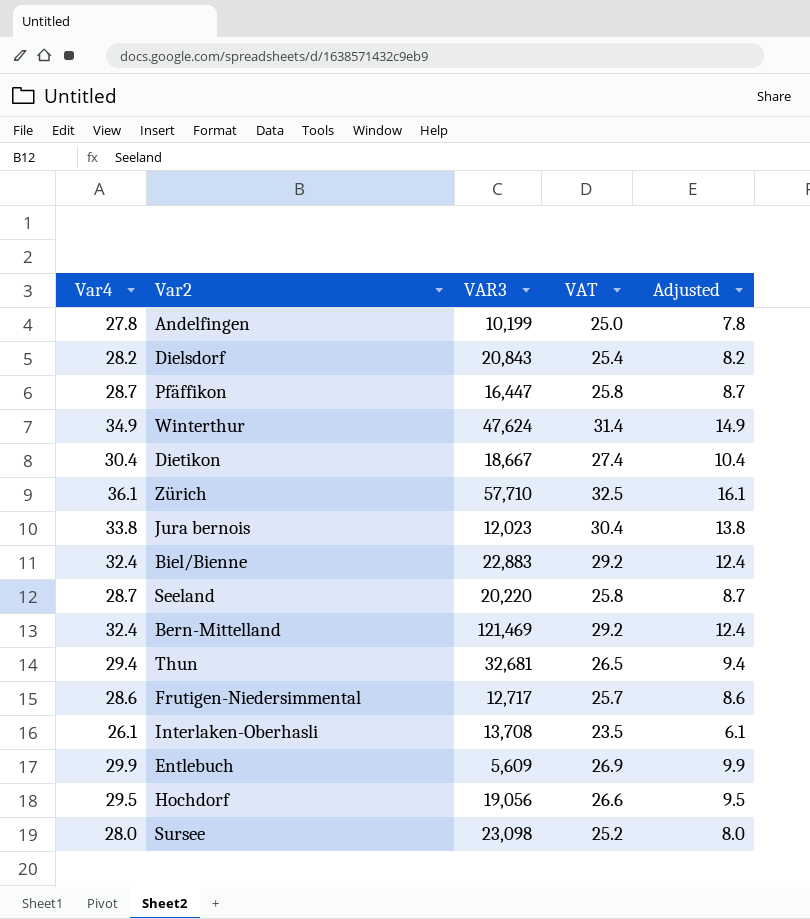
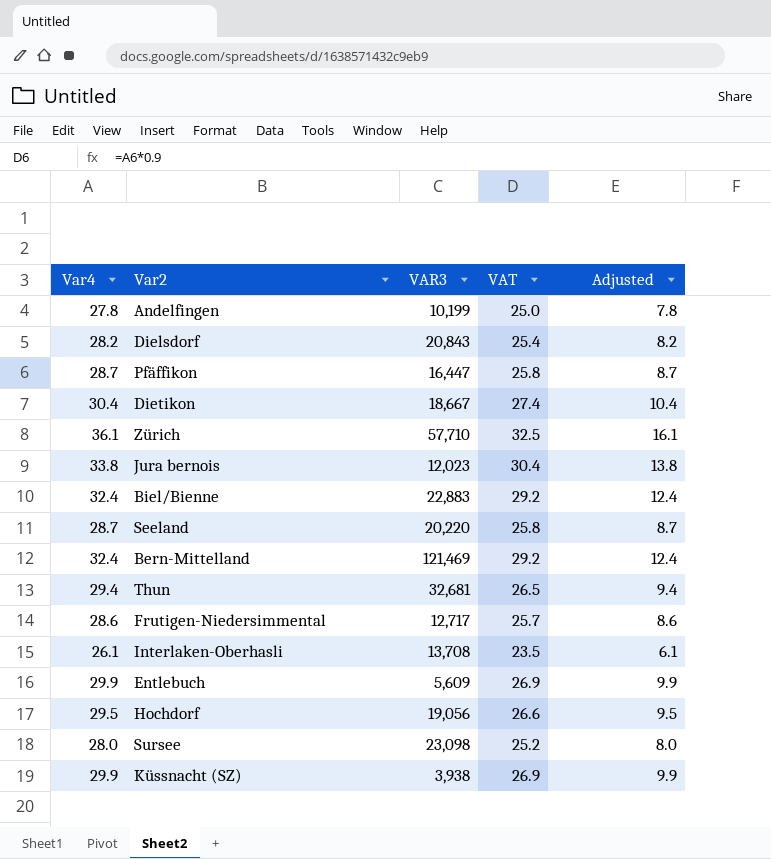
row Winterthur: 34.9 | 47,624 | 31.4 | 14.9 -> none
row Küssnacht (SZ): none -> 29.9 | 3,938 | 26.9 | 9.9

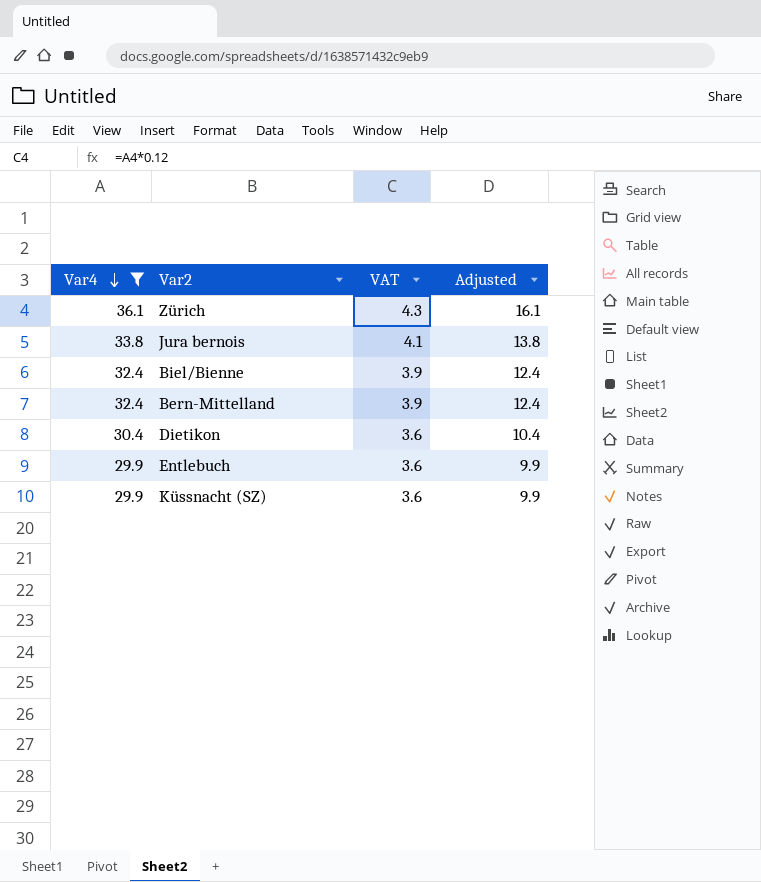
filter: none -> Var4 >= 29.9
row order: none -> Var4 descending
column VAR3 | position: 3 -> none
column VAT | formula: [Var4] * 0.9 -> [Var4] * 0.12

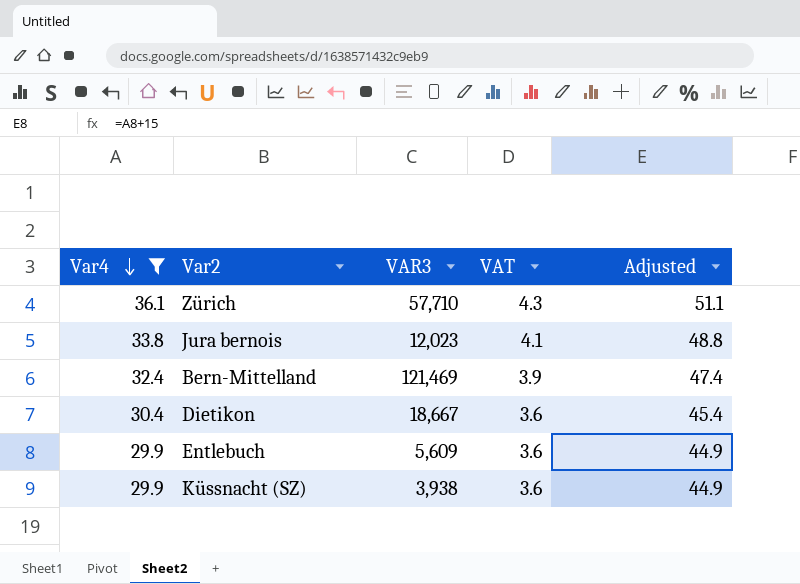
column VAR3 | position: none -> 3
column Adjusted | formula: [Var4] - 20 -> [Var4] + 15
row Biel/Bienne: 32.4 | 3.9 | 12.4 -> none

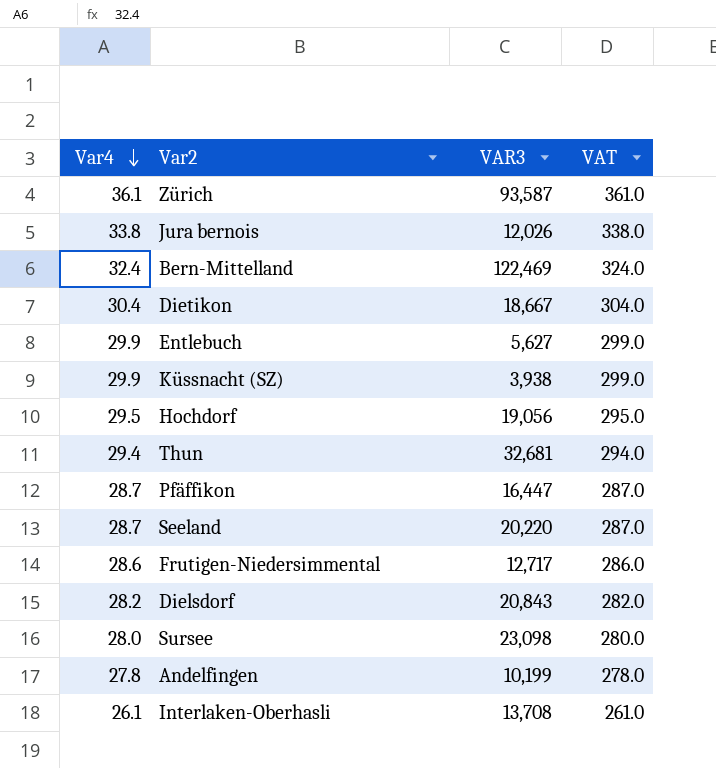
filter: Var4 >= 29.9 -> none
column Adjusted | formula: [Var4] + 15 -> none
column VAT | formula: [Var4] * 0.12 -> [Var4] * 10
Zürich | VAR3: 57,710 -> 93,587
Jura bernois | VAR3: 12,023 -> 12,026
Bern-Mittelland | VAR3: 121,469 -> 122,469
Entlebuch | VAR3: 5,609 -> 5,627

